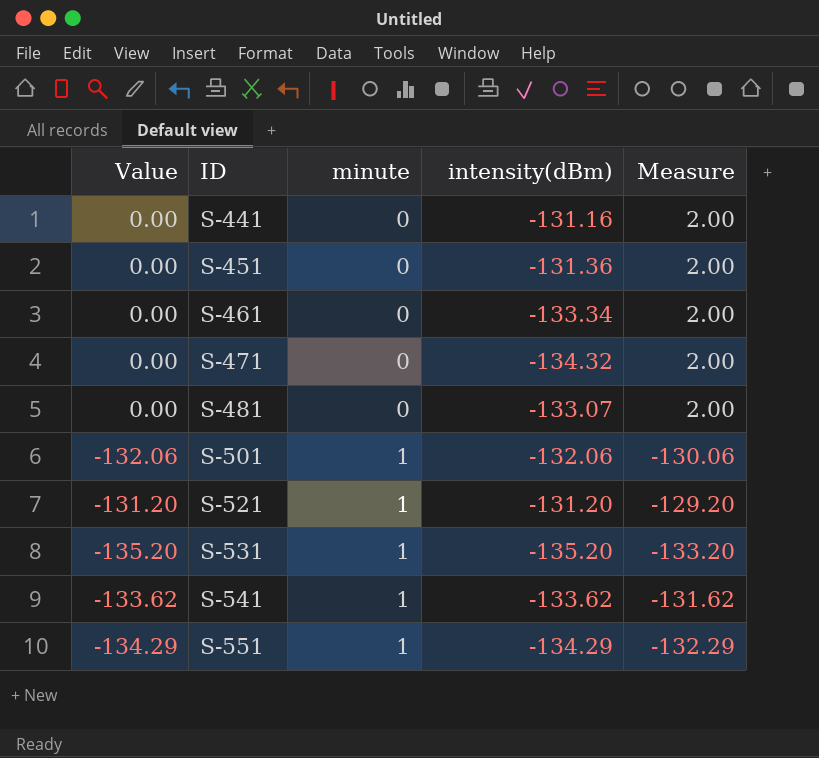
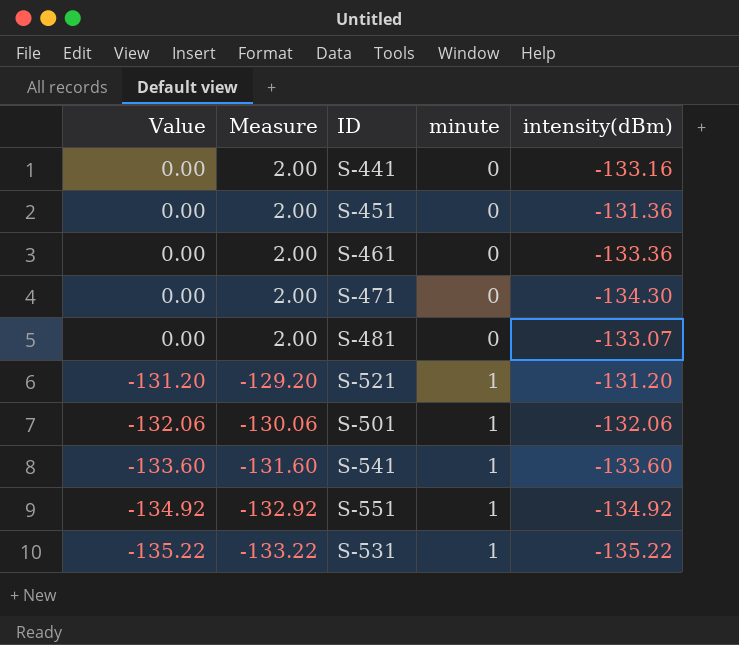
row order: ID ascending -> Value descending
column Measure | position: 5 -> 2
S-441 | intensity(dBm): -131.16 -> -133.16
S-461 | intensity(dBm): -133.34 -> -133.36
S-471 | intensity(dBm): -134.32 -> -134.30
S-541 | Value: -133.62 -> -133.60
S-541 | Measure: -131.62 -> -131.60
S-541 | intensity(dBm): -133.62 -> -133.60
S-551 | Value: -134.29 -> -134.92
S-551 | Measure: -132.29 -> -132.92
S-551 | intensity(dBm): -134.29 -> -134.92
S-531 | Value: -135.20 -> -135.22
S-531 | Measure: -133.20 -> -133.22
S-531 | intensity(dBm): -135.20 -> -135.22

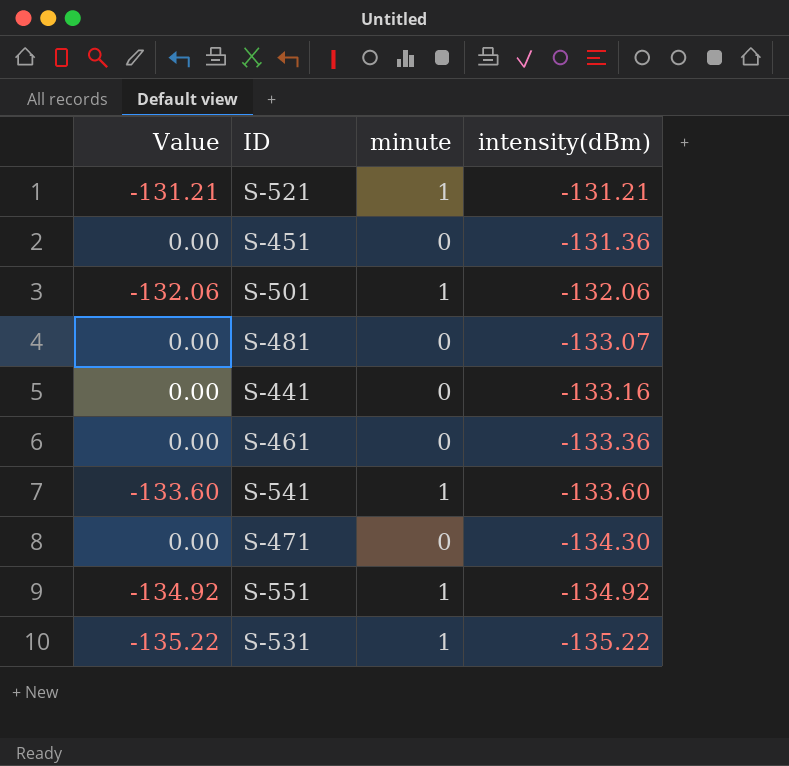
row order: Value descending -> intensity(dBm) descending
column Measure | formula: [Value] + 2 -> none
S-521 | Value: -131.20 -> -131.21
S-521 | intensity(dBm): -131.20 -> -131.21

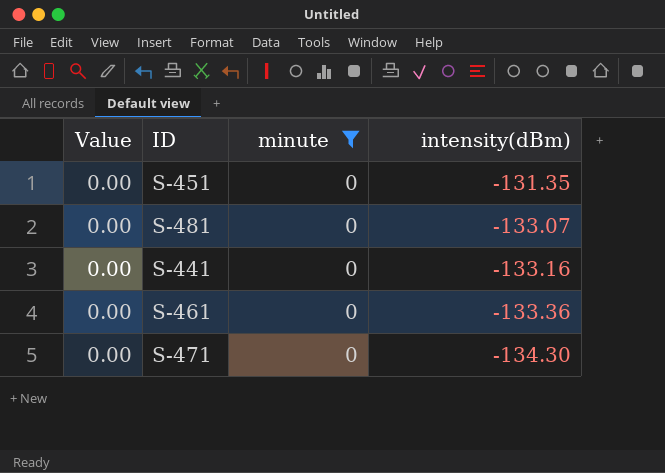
filter: none -> minute = 0
S-451 | intensity(dBm): -131.36 -> -131.35

